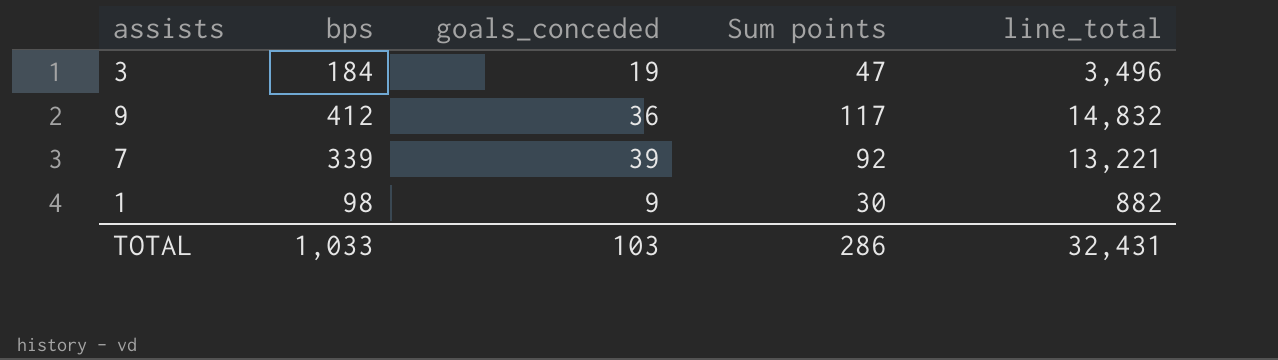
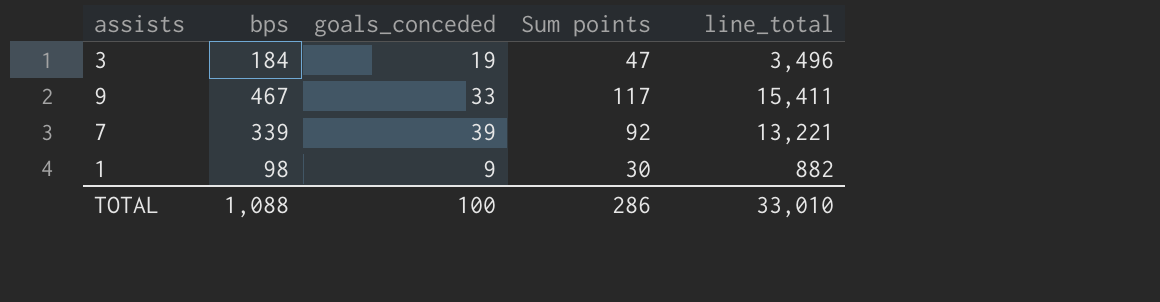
9 | bps: 412 -> 467
9 | goals_conceded: 36 -> 33
9 | line_total: 14,832 -> 15,411
TOTAL | bps: 1,033 -> 1,088
TOTAL | goals_conceded: 103 -> 100
TOTAL | line_total: 32,431 -> 33,010

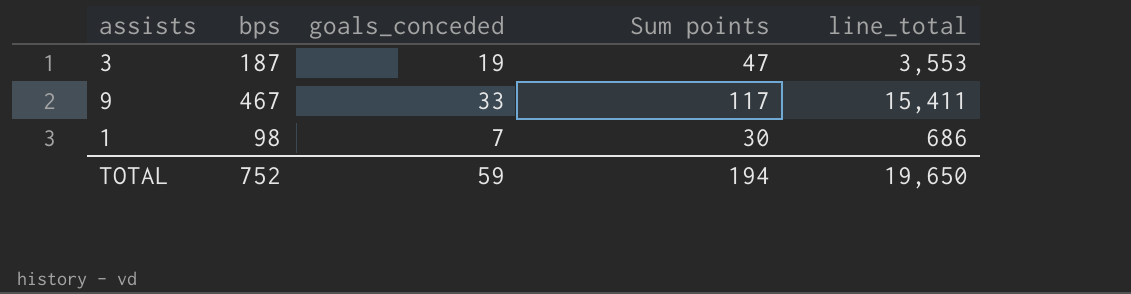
row 7: 339 | 39 | 92 | 13,221 -> none
3 | bps: 184 -> 187
3 | line_total: 3,496 -> 3,553
1 | goals_conceded: 9 -> 7
1 | line_total: 882 -> 686
TOTAL | bps: 1,088 -> 752
TOTAL | goals_conceded: 100 -> 59
TOTAL | Sum points: 286 -> 194
TOTAL | line_total: 33,010 -> 19,650

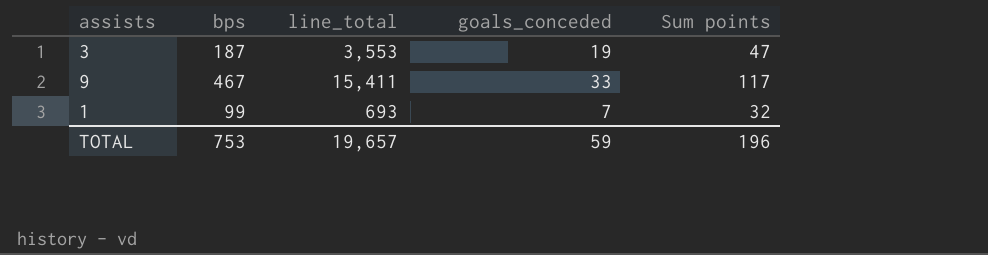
column line_total | position: 5 -> 3
1 | bps: 98 -> 99
1 | line_total: 686 -> 693
1 | Sum points: 30 -> 32
TOTAL | bps: 752 -> 753
TOTAL | line_total: 19,650 -> 19,657
TOTAL | Sum points: 194 -> 196

